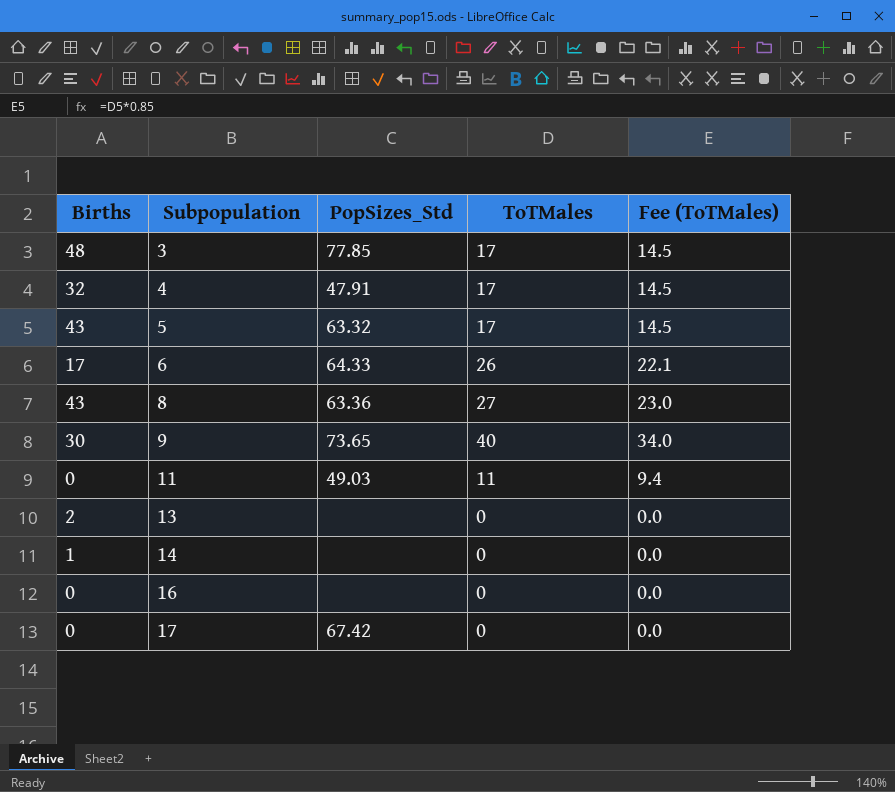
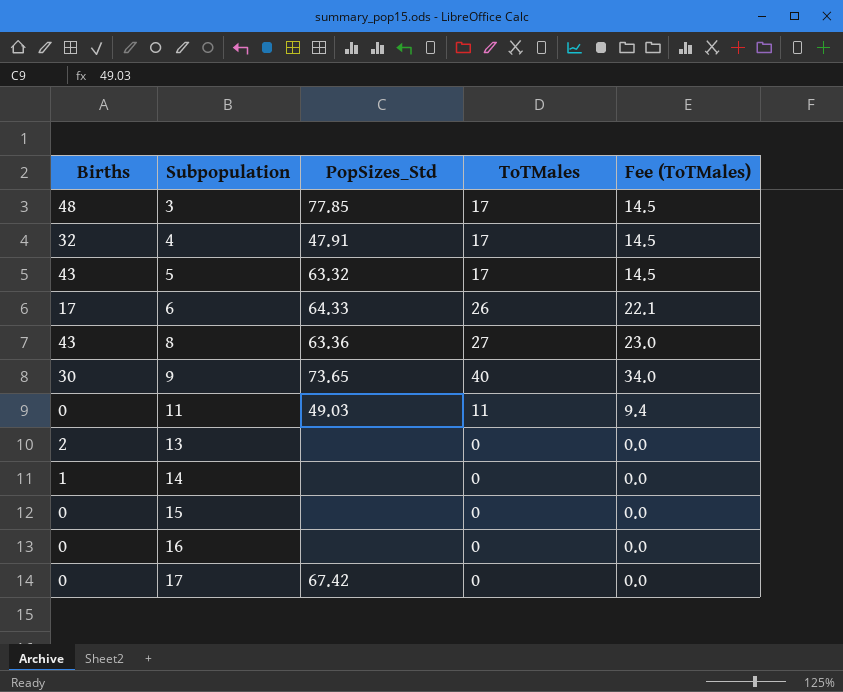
row 15: none -> 0 | none | 0 | 0.0

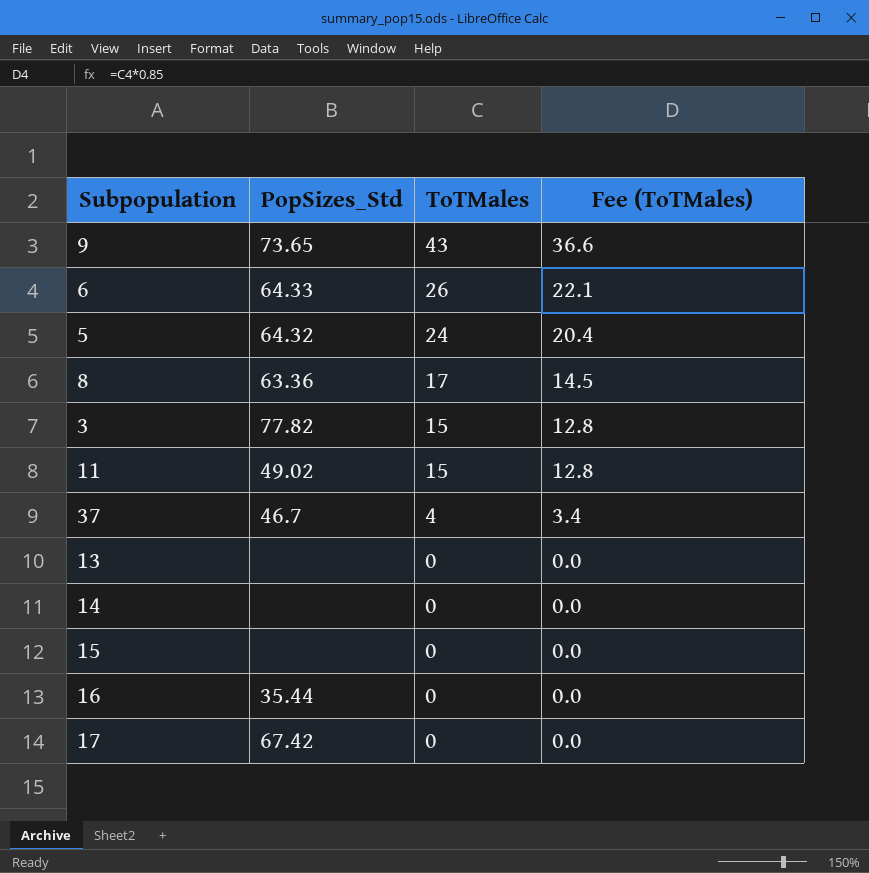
row order: Subpopulation ascending -> ToTMales descending
column Births | position: 1 -> none
row 4: 32 | 47.91 | 17 | 14.5 -> none
9 | ToTMales: 40 -> 43
9 | Fee (ToTMales): 34.0 -> 36.6
5 | PopSizes_Std: 63.32 -> 64.32
5 | ToTMales: 17 -> 24
5 | Fee (ToTMales): 14.5 -> 20.4
8 | ToTMales: 27 -> 17
8 | Fee (ToTMales): 23.0 -> 14.5
3 | PopSizes_Std: 77.85 -> 77.82
3 | ToTMales: 17 -> 15
3 | Fee (ToTMales): 14.5 -> 12.8
11 | PopSizes_Std: 49.03 -> 49.02
11 | ToTMales: 11 -> 15
11 | Fee (ToTMales): 9.4 -> 12.8
row 37: none -> 46.7 | 4 | 3.4
16 | PopSizes_Std: none -> 35.44

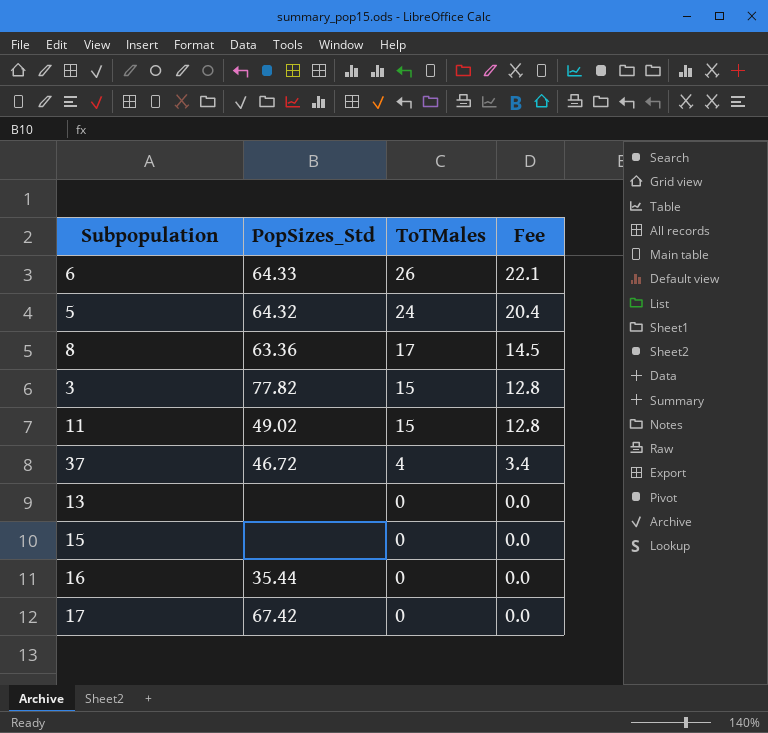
column name: Fee (ToTMales) -> Fee
row 9: 73.65 | 43 | 36.6 -> none
row 14: none | 0 | 0.0 -> none
37 | PopSizes_Std: 46.7 -> 46.72

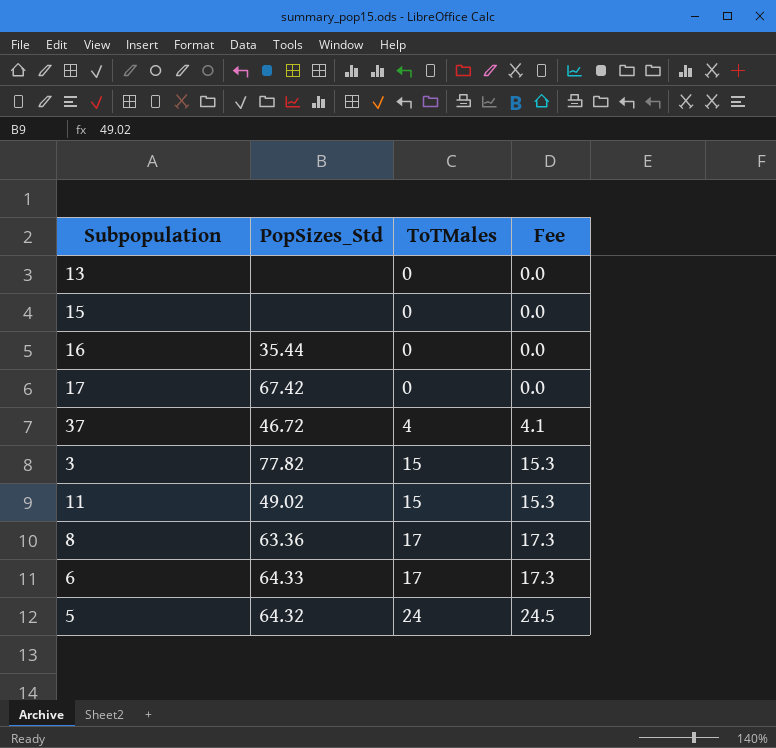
row order: ToTMales descending -> ToTMales ascending
column Fee | formula: [ToTMales] * 0.85 -> [ToTMales] * 1.02
6 | ToTMales: 26 -> 17

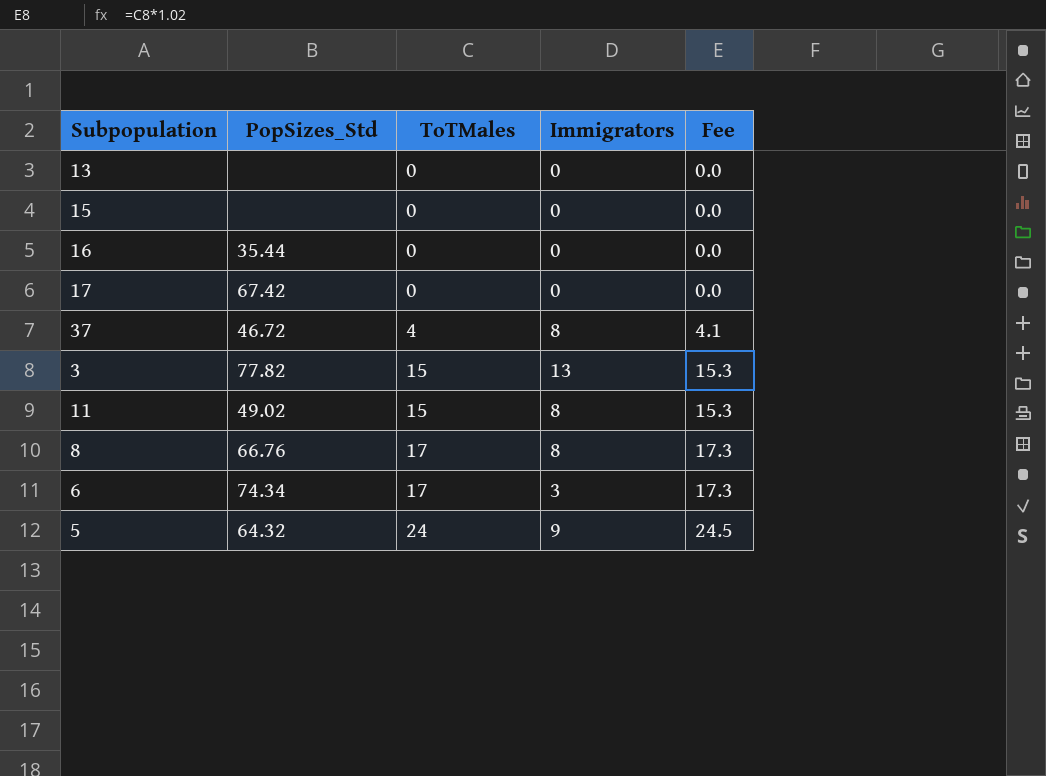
column Immigrators | position: none -> 4
8 | PopSizes_Std: 63.36 -> 66.76
6 | PopSizes_Std: 64.33 -> 74.34

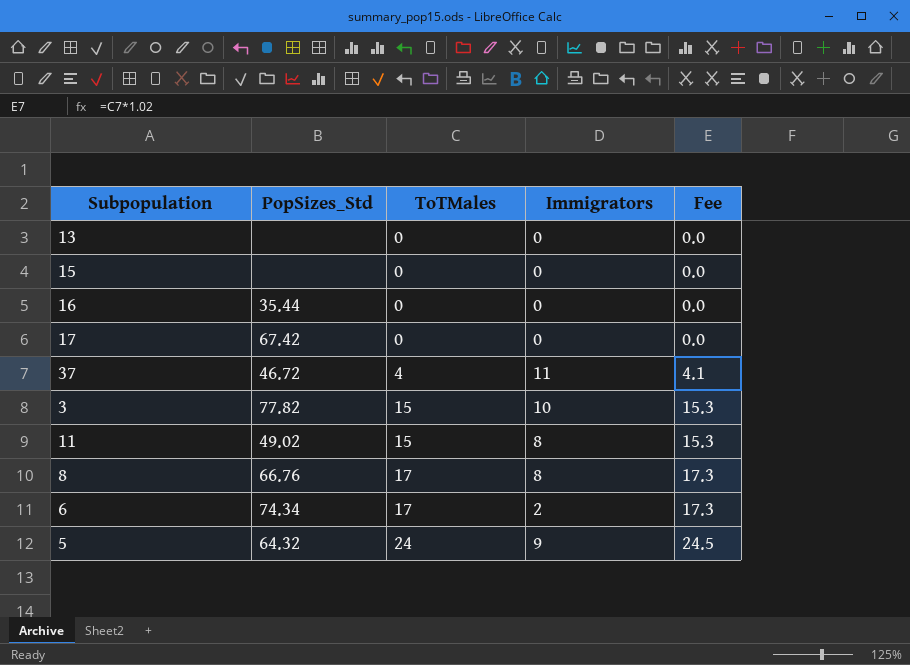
37 | Immigrators: 8 -> 11
3 | Immigrators: 13 -> 10
6 | Immigrators: 3 -> 2

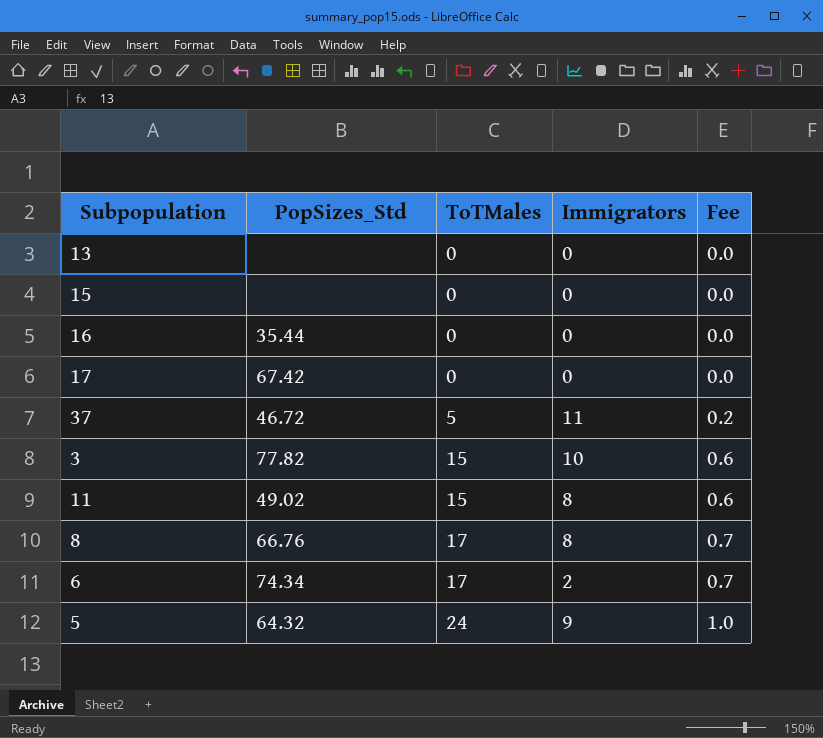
column Fee | formula: [ToTMales] * 1.02 -> [ToTMales] * 0.04
37 | ToTMales: 4 -> 5

